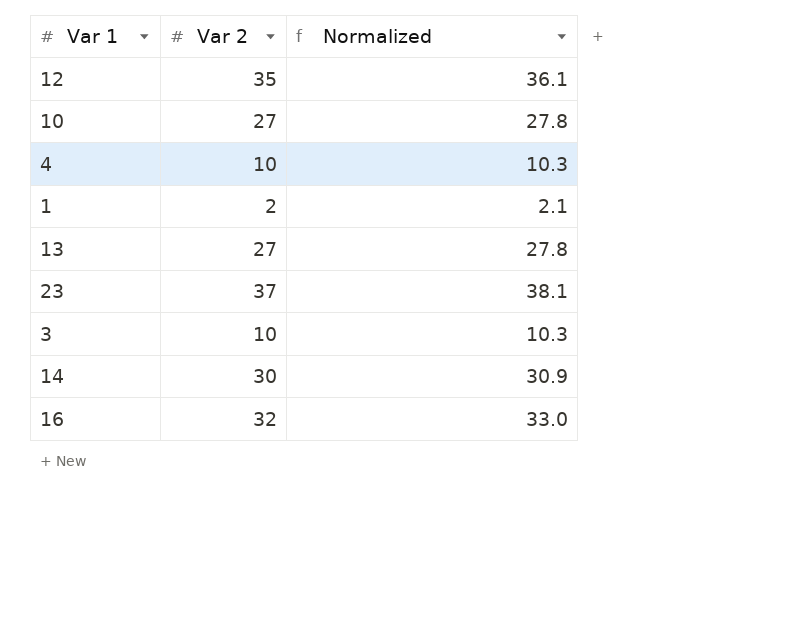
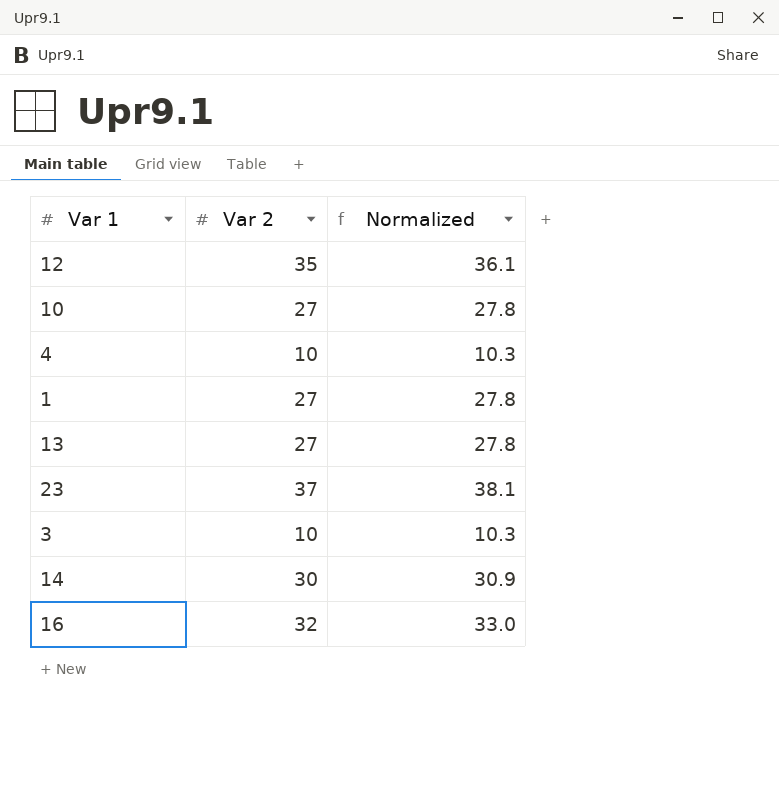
1 | Var 2: 2 -> 27
1 | Normalized: 2.1 -> 27.8

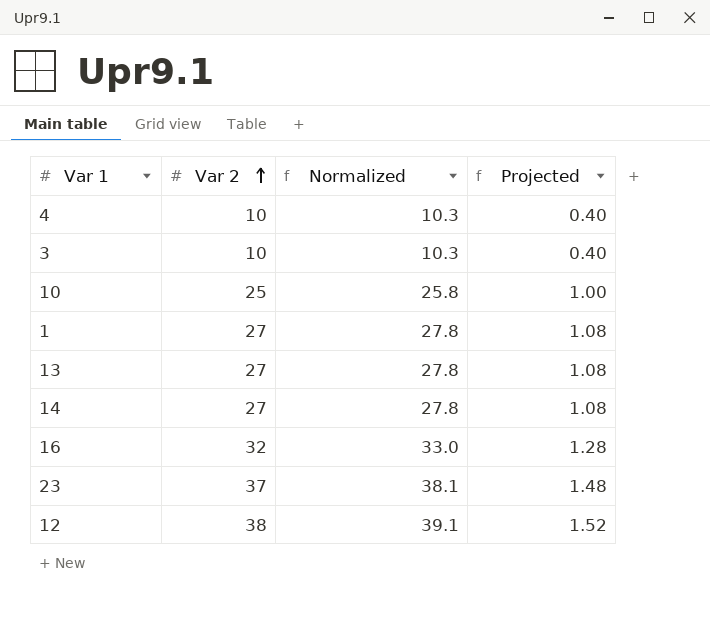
row order: none -> Var 2 ascending
column Projected | formula: none -> [Var 2] * 0.04
10 | Var 2: 27 -> 25
10 | Normalized: 27.8 -> 25.8
14 | Var 2: 30 -> 27
14 | Normalized: 30.9 -> 27.8
12 | Var 2: 35 -> 38
12 | Normalized: 36.1 -> 39.1

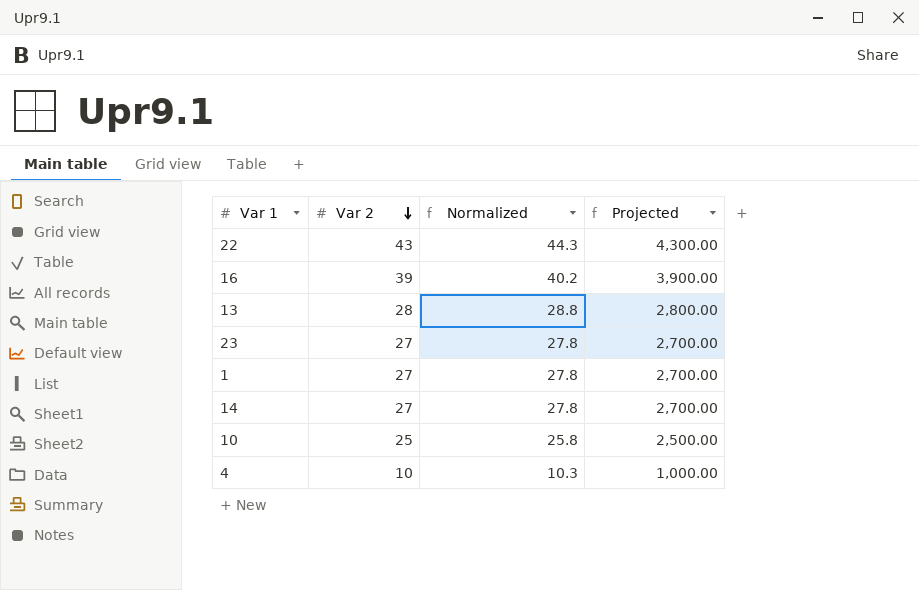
row order: Var 2 ascending -> Var 2 descending
column Projected | formula: [Var 2] * 0.04 -> [Var 2] * 100
row 3: 10 | 10.3 | 0.40 -> none
row 12: 38 | 39.1 | 1.52 -> none
row 22: none -> 43 | 44.3 | 4,300.00
16 | Var 2: 32 -> 39
16 | Normalized: 33.0 -> 40.2
13 | Var 2: 27 -> 28
13 | Normalized: 27.8 -> 28.8
23 | Var 2: 37 -> 27
23 | Normalized: 38.1 -> 27.8

